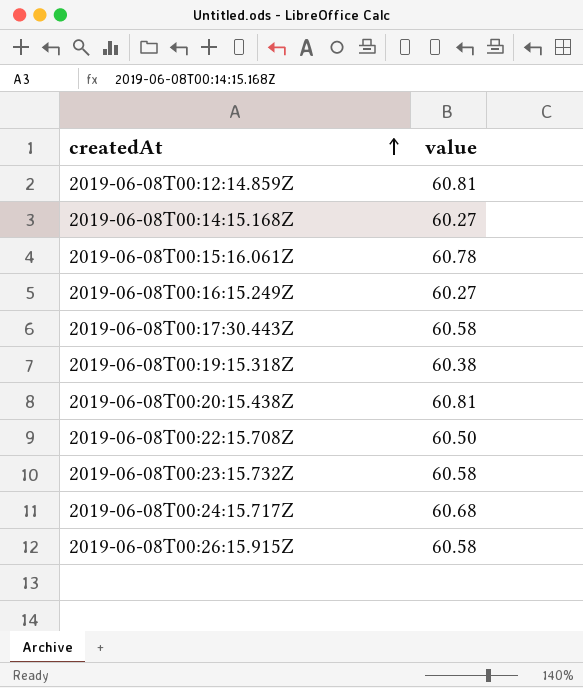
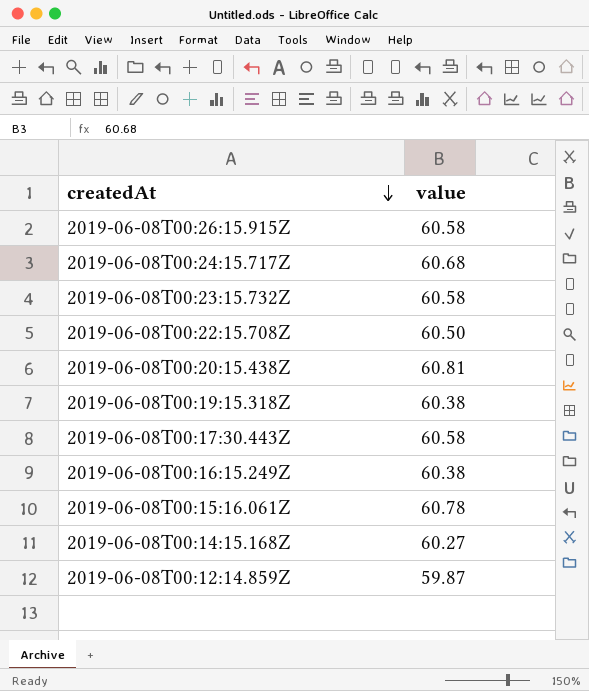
row order: createdAt ascending -> createdAt descending
2019-06-08T00:16:15.249Z | value: 60.27 -> 60.38
2019-06-08T00:12:14.859Z | value: 60.81 -> 59.87

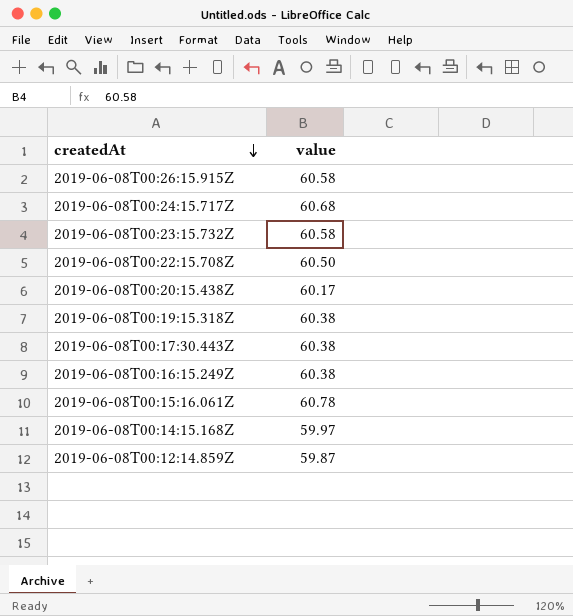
2019-06-08T00:20:15.438Z | value: 60.81 -> 60.17
2019-06-08T00:17:30.443Z | value: 60.58 -> 60.38
2019-06-08T00:14:15.168Z | value: 60.27 -> 59.97

